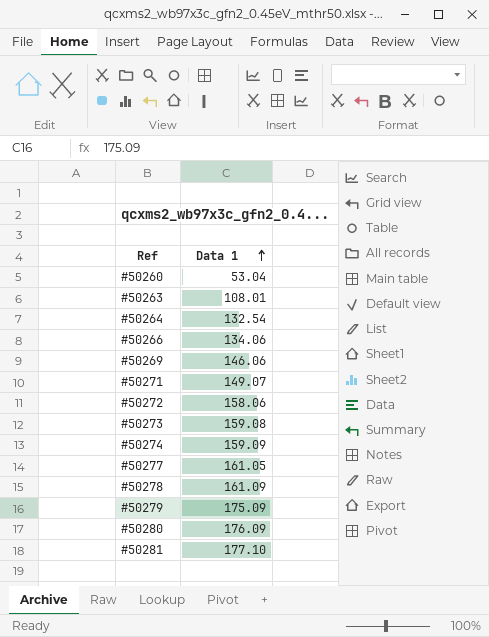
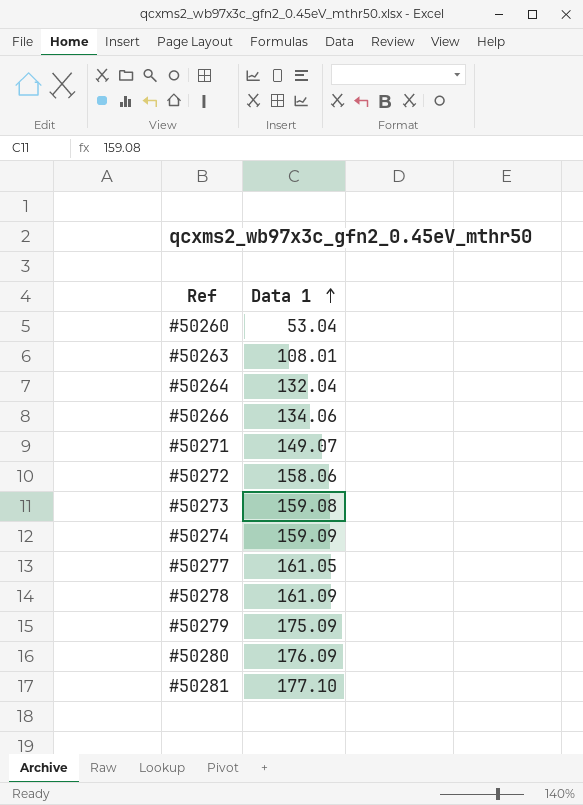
row #50269: 146.06 -> none
#50264 | Data 1: 132.54 -> 132.04

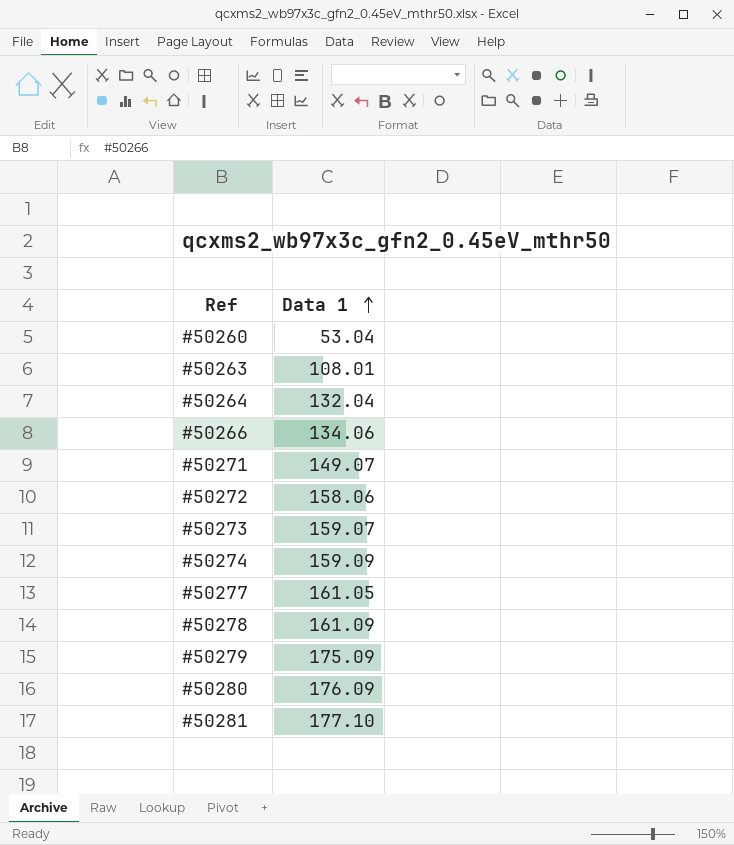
#50273 | Data 1: 159.08 -> 159.07

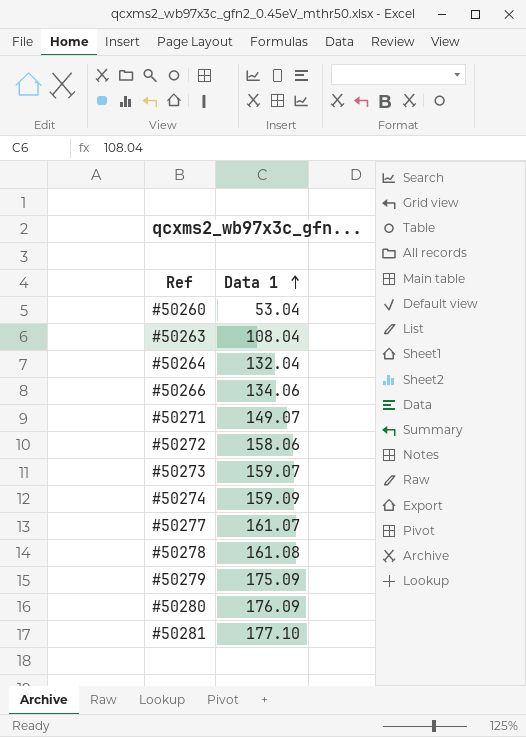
#50263 | Data 1: 108.01 -> 108.04
#50277 | Data 1: 161.05 -> 161.07
#50278 | Data 1: 161.09 -> 161.08

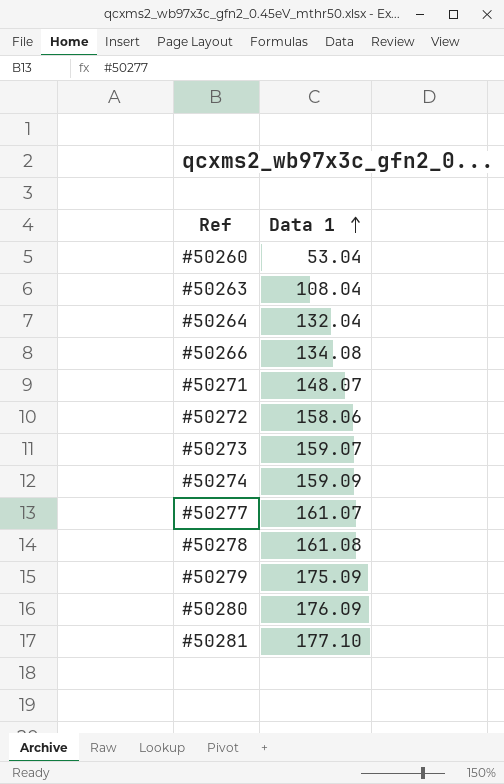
#50266 | Data 1: 134.06 -> 134.08
#50271 | Data 1: 149.07 -> 148.07

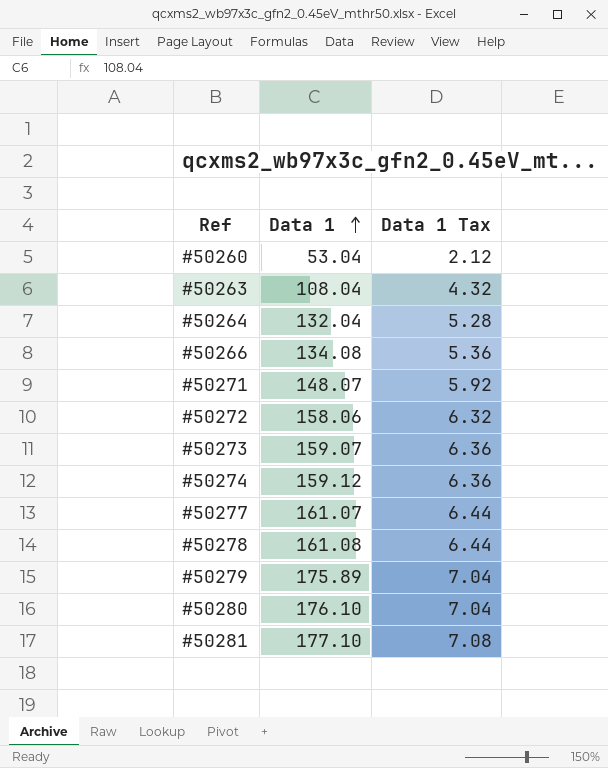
column Data 1 Tax | formula: none -> [Data 1] * 0.04
#50274 | Data 1: 159.09 -> 159.12
#50279 | Data 1: 175.09 -> 175.89
#50280 | Data 1: 176.09 -> 176.10

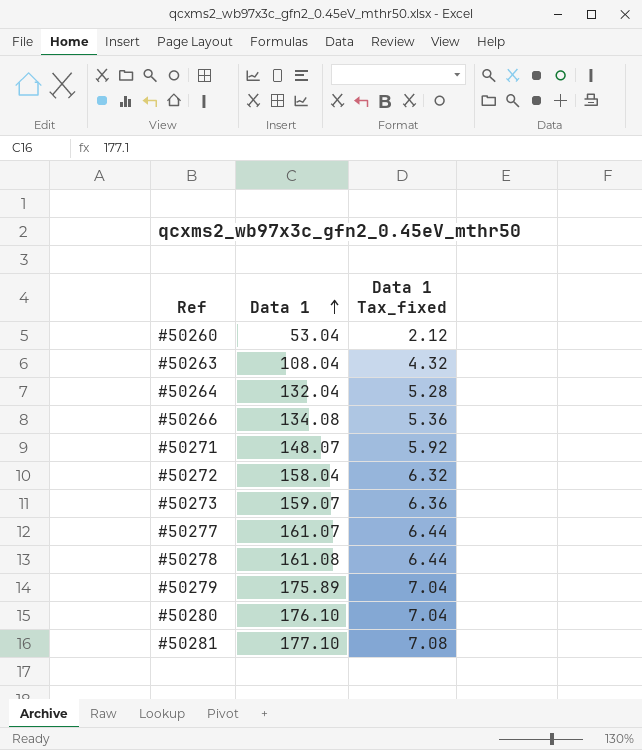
column name: Data 1 Tax -> Data 1 Tax_fixed
row #50274: 159.12 | 6.36 -> none
#50272 | Data 1: 158.06 -> 158.04

